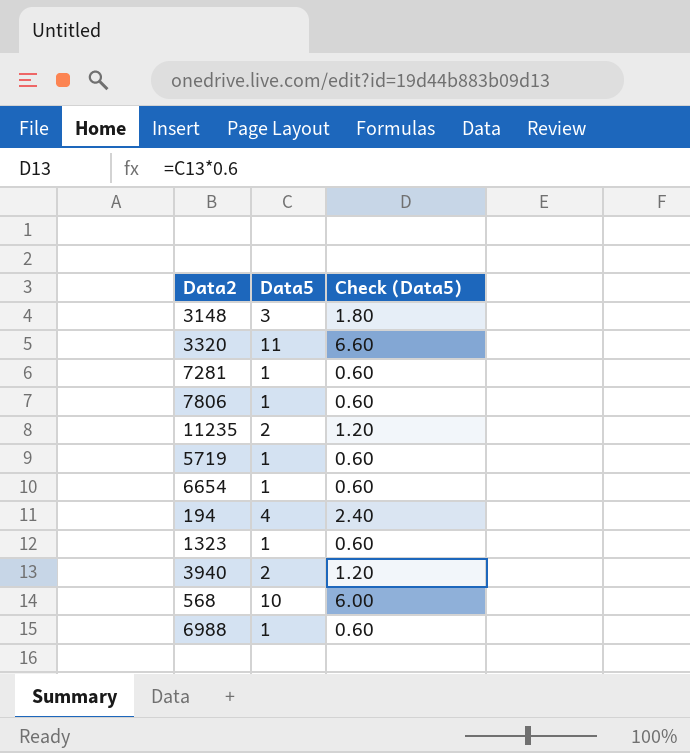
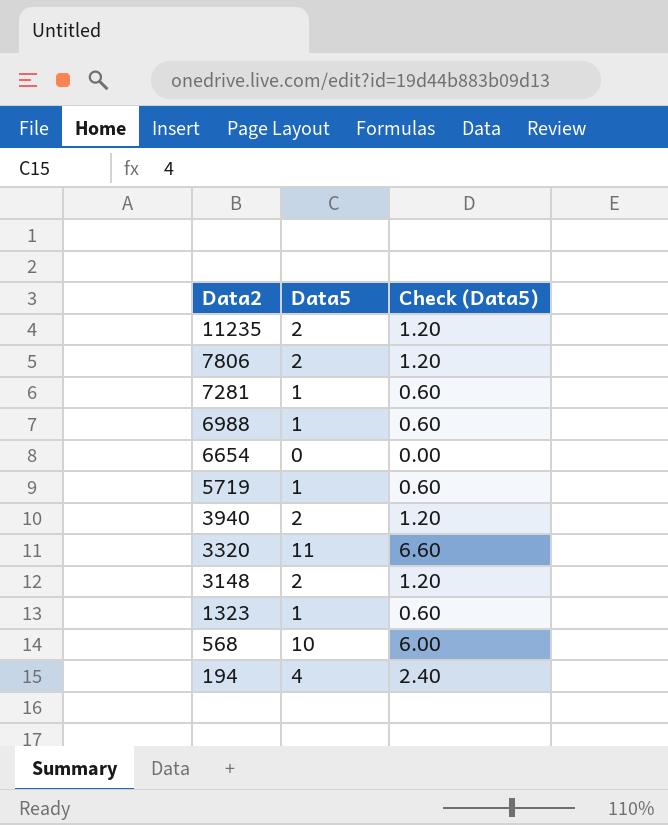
row order: none -> Data2 descending
7806 | Data5: 1 -> 2
7806 | Check (Data5): 0.60 -> 1.20
6654 | Data5: 1 -> 0
6654 | Check (Data5): 0.60 -> 0.00
3148 | Data5: 3 -> 2
3148 | Check (Data5): 1.80 -> 1.20

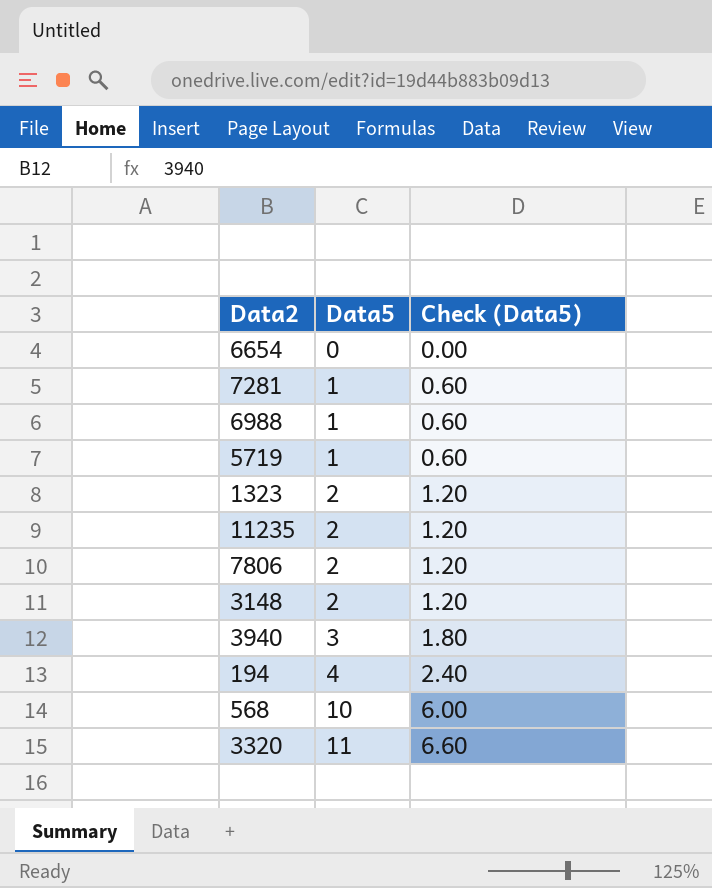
row order: Data2 descending -> Data5 ascending
1323 | Data5: 1 -> 2
1323 | Check (Data5): 0.60 -> 1.20
3940 | Data5: 2 -> 3
3940 | Check (Data5): 1.20 -> 1.80

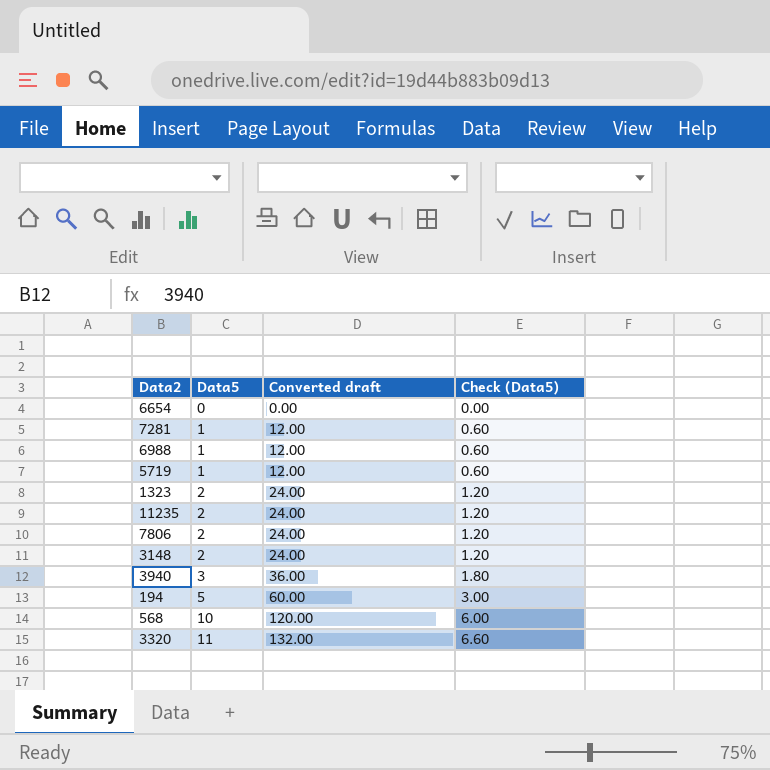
column Converted draft | formula: none -> [Data5] * 12
194 | Data5: 4 -> 5
194 | Check (Data5): 2.40 -> 3.00

